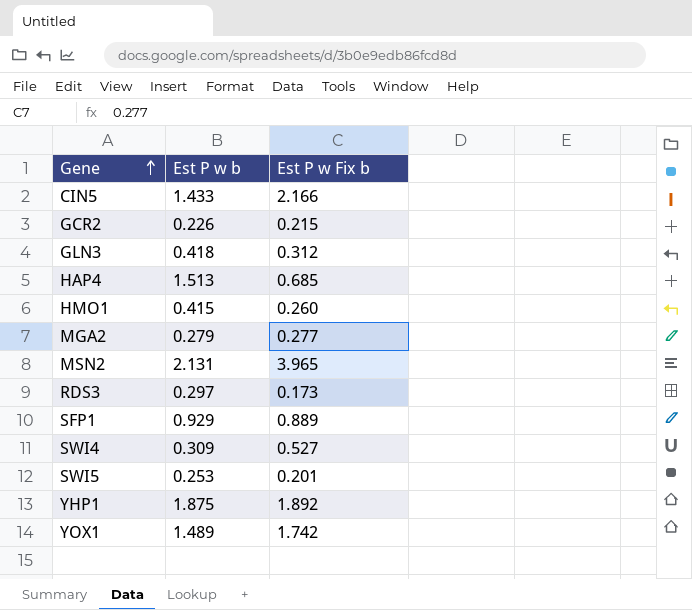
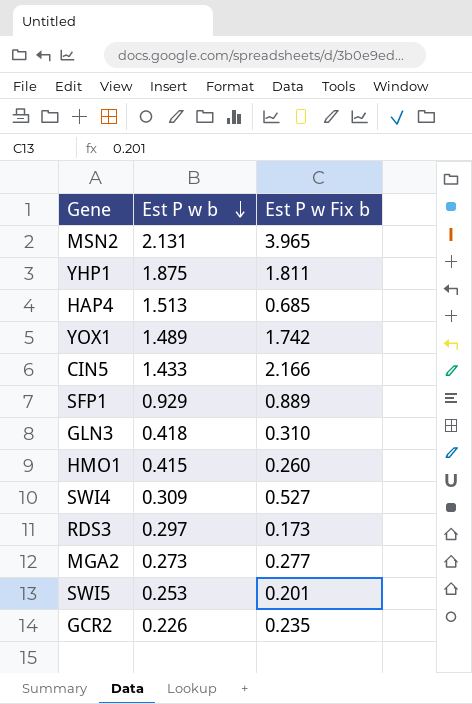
row order: Gene ascending -> Est P w b descending
YHP1 | Est P w Fix b: 1.892 -> 1.811
GLN3 | Est P w Fix b: 0.312 -> 0.310
MGA2 | Est P w b: 0.279 -> 0.273
GCR2 | Est P w Fix b: 0.215 -> 0.235

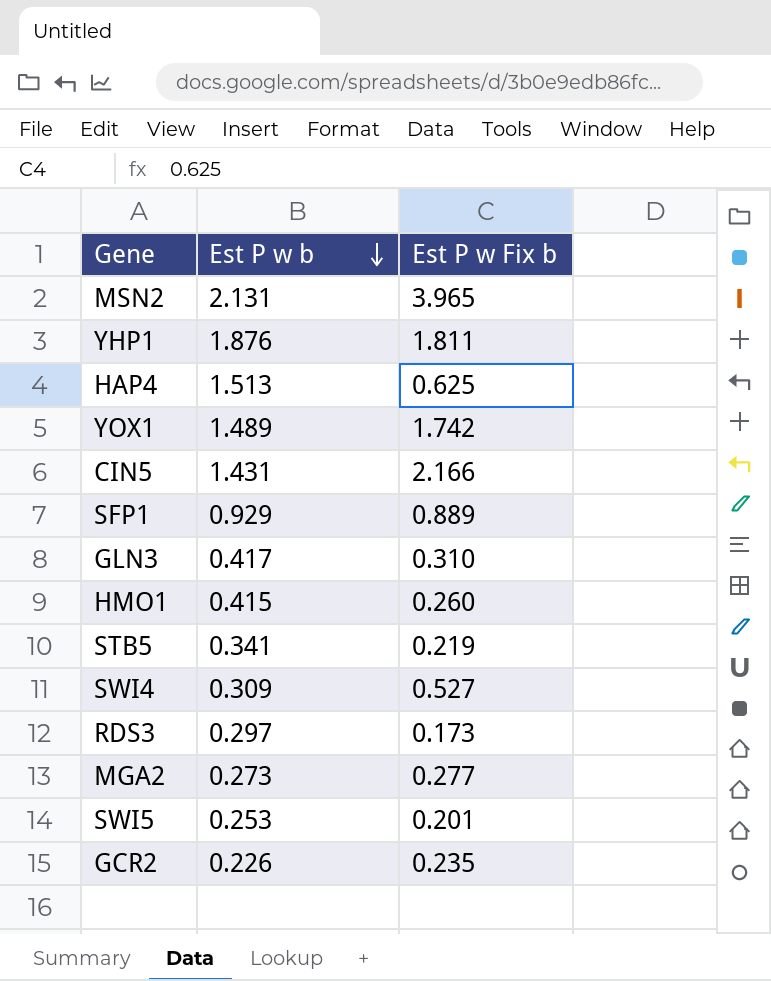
YHP1 | Est P w b: 1.875 -> 1.876
HAP4 | Est P w Fix b: 0.685 -> 0.625
CIN5 | Est P w b: 1.433 -> 1.431
GLN3 | Est P w b: 0.418 -> 0.417
row STB5: none -> 0.341 | 0.219

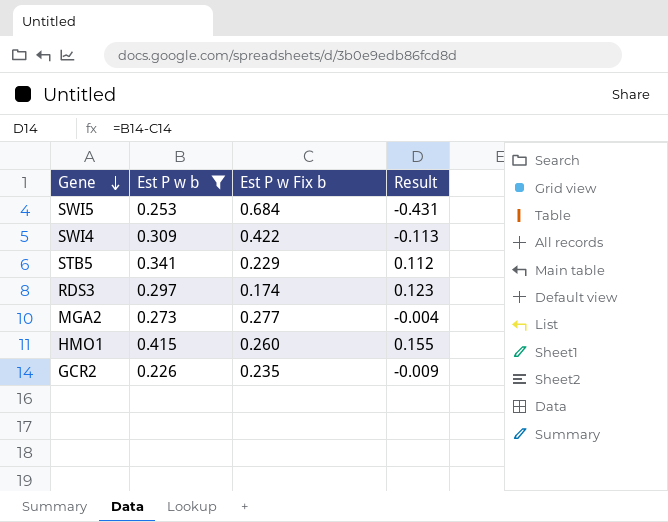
filter: none -> Est P w b <= 0.415
row order: Est P w b descending -> Gene descending
column Result | formula: none -> [Est P w b] - [Est P w Fix b]
SWI5 | Est P w Fix b: 0.201 -> 0.684
SWI4 | Est P w Fix b: 0.527 -> 0.422
STB5 | Est P w Fix b: 0.219 -> 0.229
RDS3 | Est P w Fix b: 0.173 -> 0.174

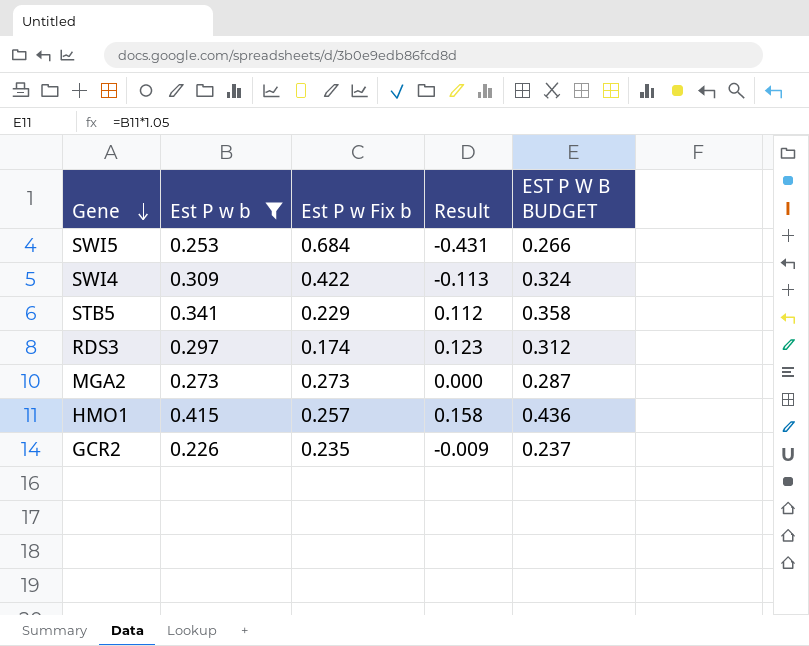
column EST P W B BUDGET | formula: none -> [Est P w b] * 1.05
MGA2 | Est P w Fix b: 0.277 -> 0.273
MGA2 | Result: -0.004 -> 0.000
HMO1 | Est P w Fix b: 0.260 -> 0.257
HMO1 | Result: 0.155 -> 0.158

